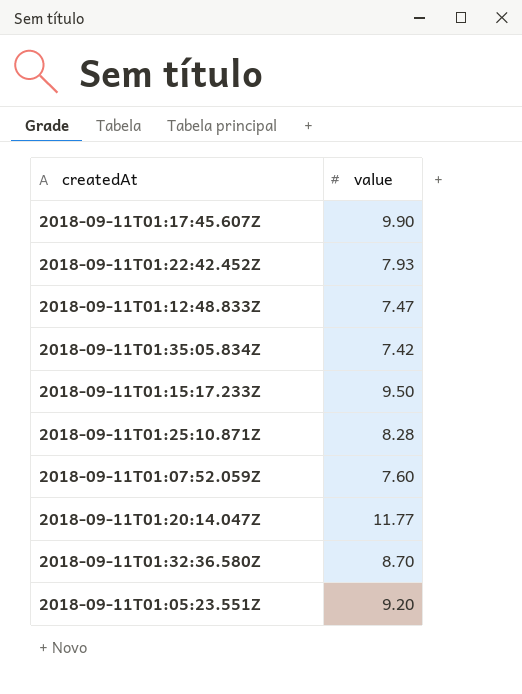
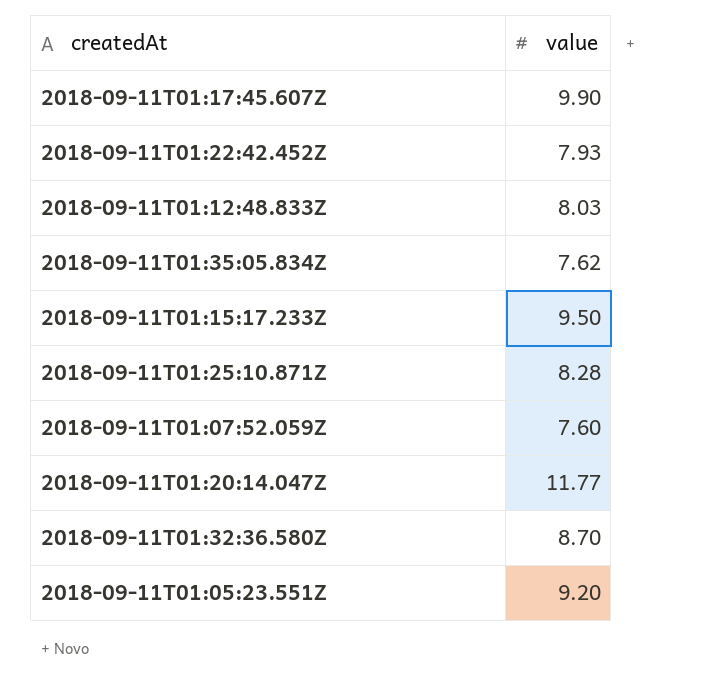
2018-09-11T01:12:48.833Z | value: 7.47 -> 8.03
2018-09-11T01:35:05.834Z | value: 7.42 -> 7.62

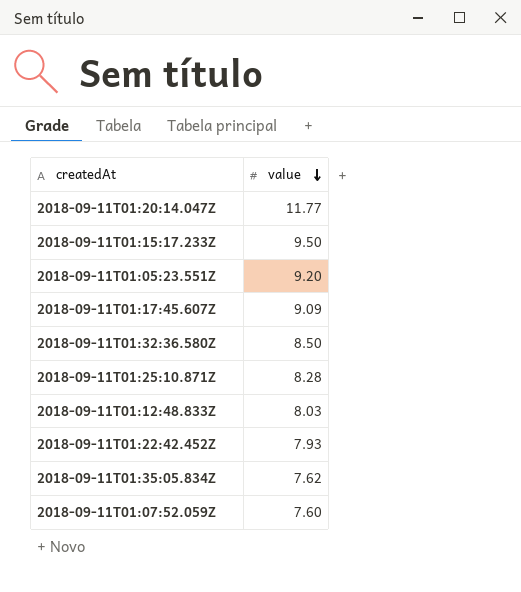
row order: none -> value descending
2018-09-11T01:17:45.607Z | value: 9.90 -> 9.09
2018-09-11T01:32:36.580Z | value: 8.70 -> 8.50

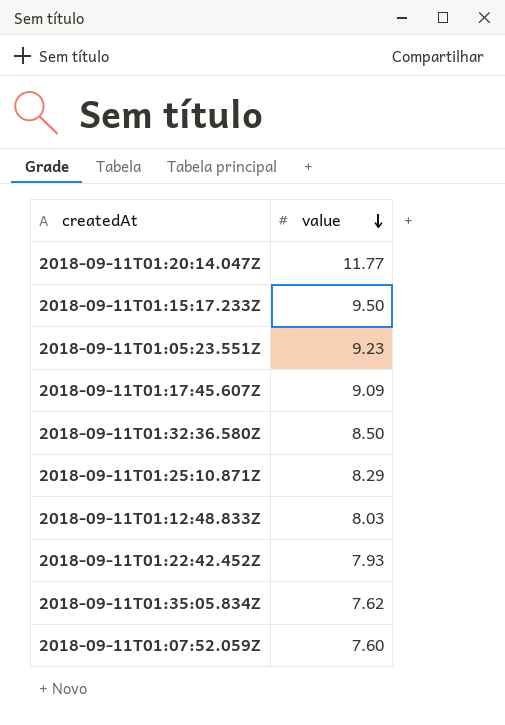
2018-09-11T01:05:23.551Z | value: 9.20 -> 9.23
2018-09-11T01:25:10.871Z | value: 8.28 -> 8.29

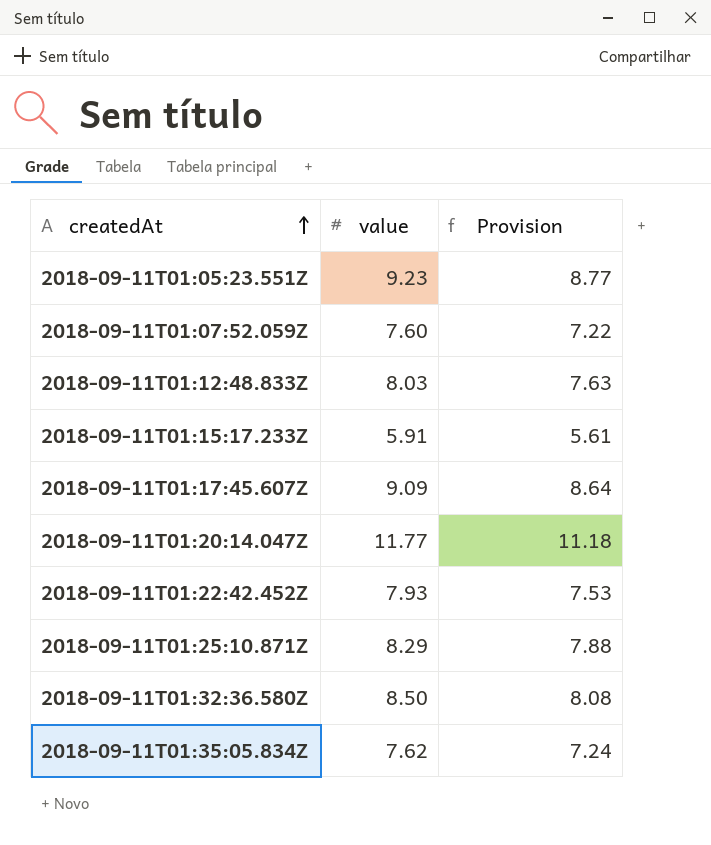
row order: value descending -> createdAt ascending
column Provision | formula: none -> [value] * 0.95
2018-09-11T01:15:17.233Z | value: 9.50 -> 5.91

